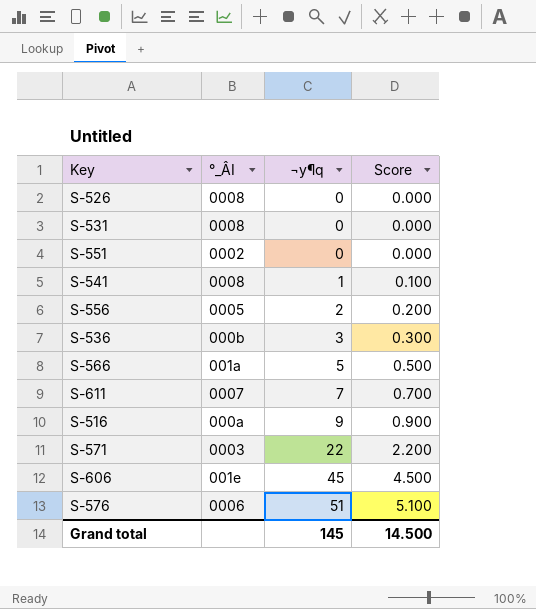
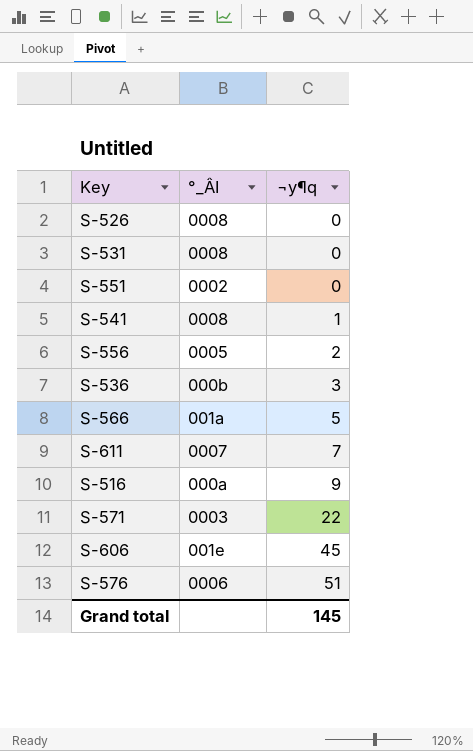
column Score | formula: [¬y¶q] * 0.1 -> none

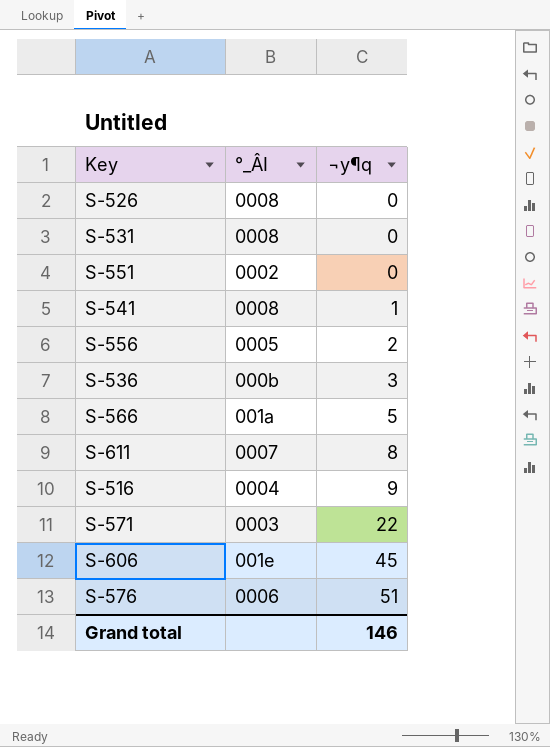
S-611 | ¬y¶q: 7 -> 8
S-516 | °_ÂI: 000a -> 0004
Grand total | ¬y¶q: 145 -> 146

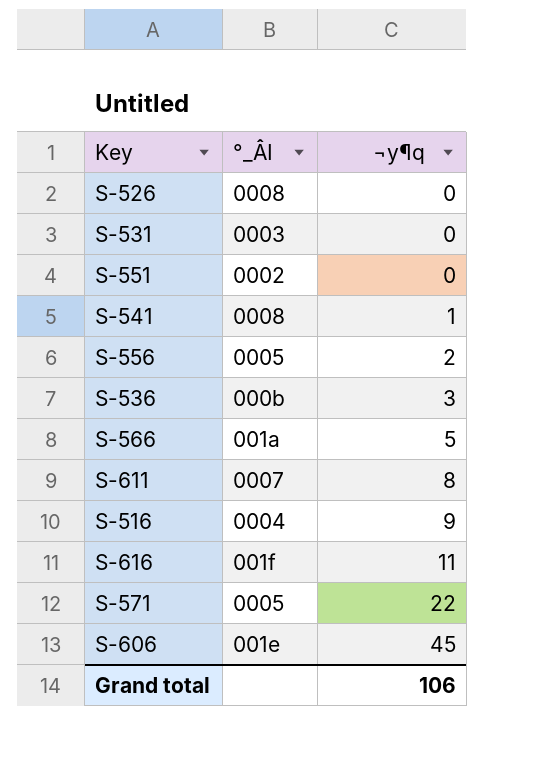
row S-576: 0006 | 51 -> none
S-531 | °_ÂI: 0008 -> 0003
row S-616: none -> 001f | 11
S-571 | °_ÂI: 0003 -> 0005
Grand total | ¬y¶q: 146 -> 106

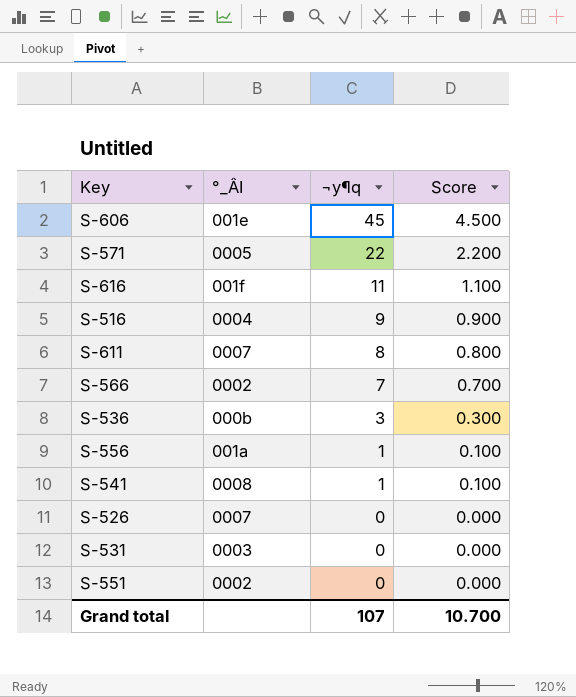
row order: ¬y¶q ascending -> ¬y¶q descending
column Score | formula: none -> [¬y¶q] * 0.1
S-566 | °_ÂI: 001a -> 0002
S-566 | ¬y¶q: 5 -> 7
S-556 | °_ÂI: 0005 -> 001a
S-556 | ¬y¶q: 2 -> 1
S-526 | °_ÂI: 0008 -> 0007
Grand total | ¬y¶q: 106 -> 107

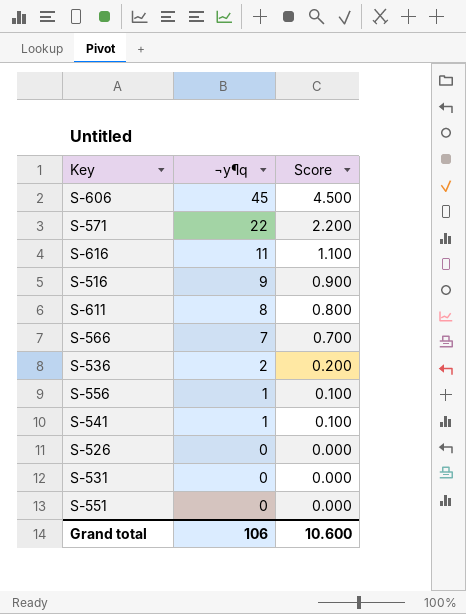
column °_ÂI | position: 2 -> none
S-536 | ¬y¶q: 3 -> 2
S-536 | Score: 0.300 -> 0.200
Grand total | ¬y¶q: 107 -> 106
Grand total | Score: 10.700 -> 10.600

